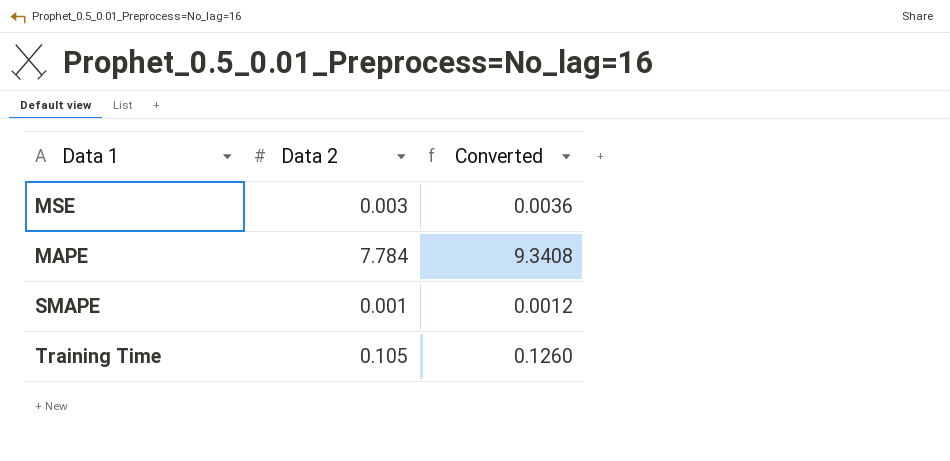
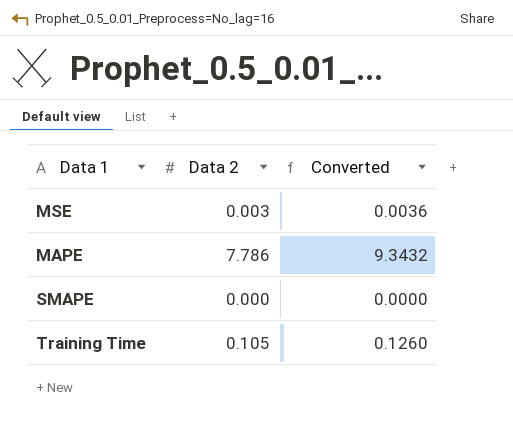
MAPE | Data 2: 7.784 -> 7.786
MAPE | Converted: 9.3408 -> 9.3432
SMAPE | Data 2: 0.001 -> 0.000
SMAPE | Converted: 0.0012 -> 0.0000

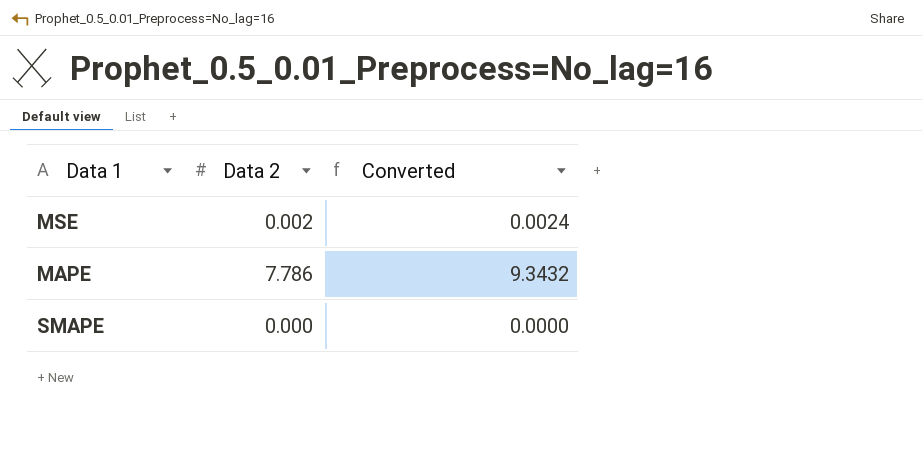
row Training Time: 0.105 | 0.1260 -> none
MSE | Data 2: 0.003 -> 0.002
MSE | Converted: 0.0036 -> 0.0024

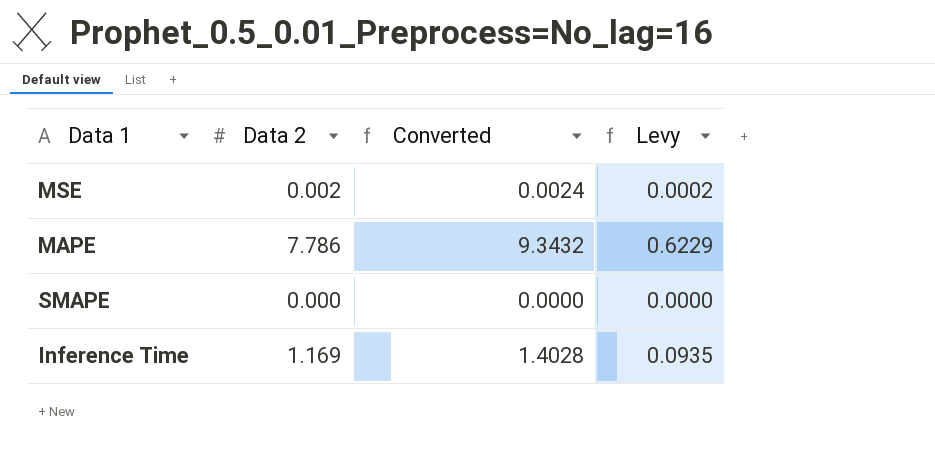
column Levy | formula: none -> [Data 2] * 0.08
row Inference Time: none -> 1.169 | 1.4028 | 0.0935

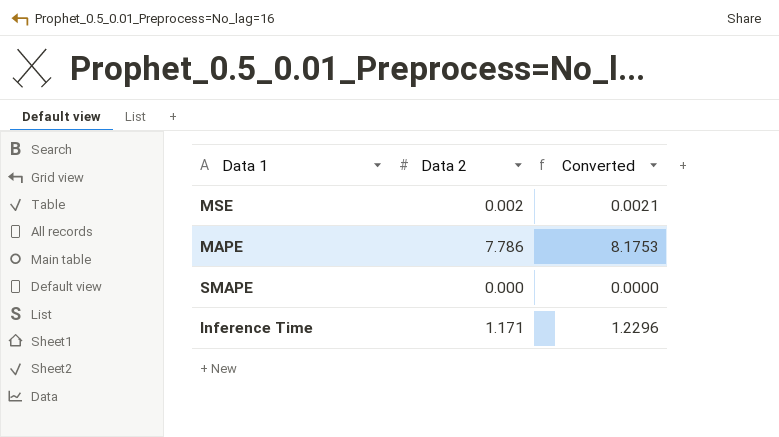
column Levy | formula: [Data 2] * 0.08 -> none
column Converted | formula: [Data 2] * 1.2 -> [Data 2] * 1.05
Inference Time | Data 2: 1.169 -> 1.171

